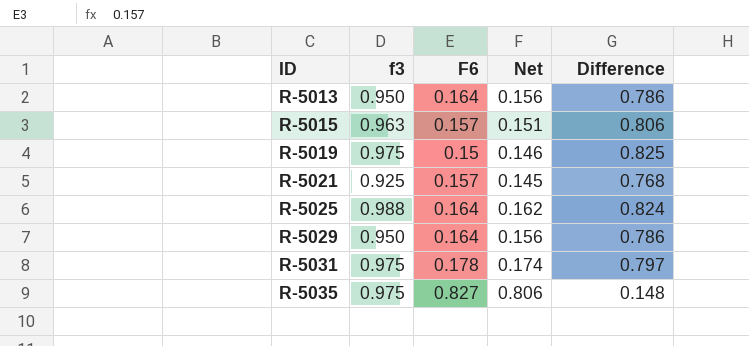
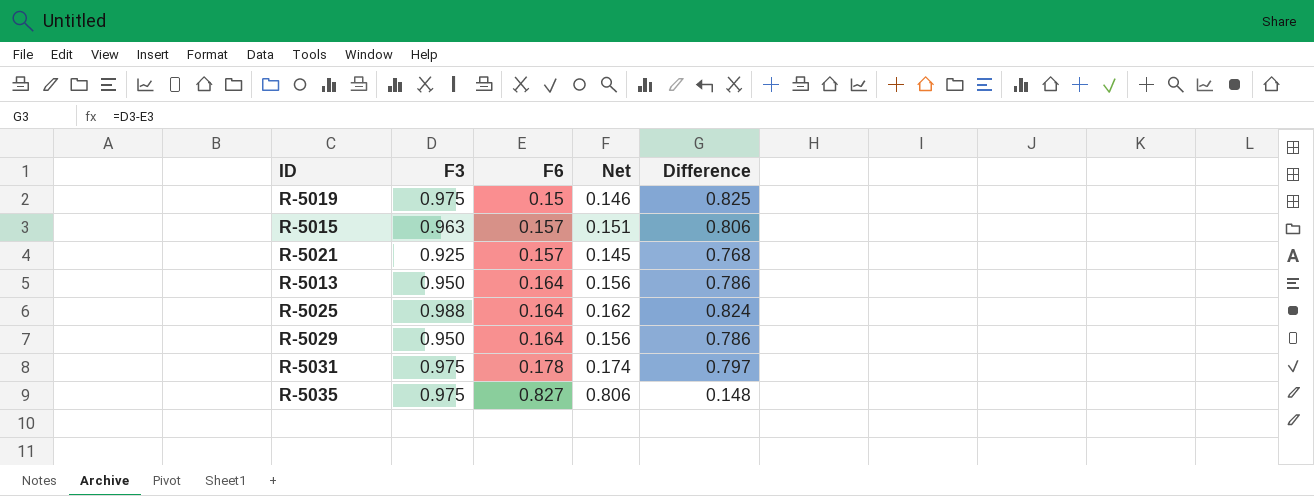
row order: ID ascending -> F6 ascending
column name: f3 -> F3

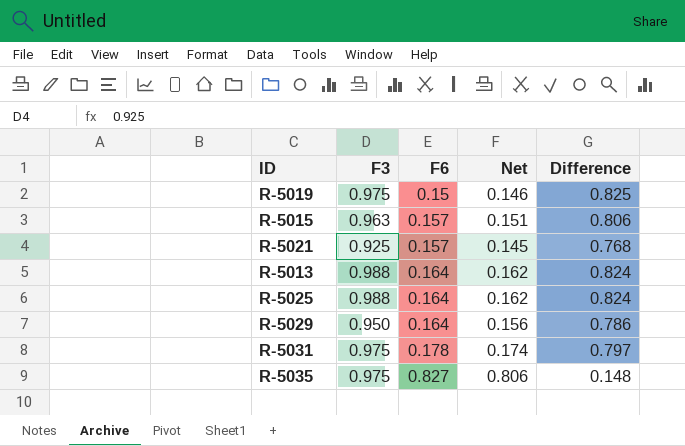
R-5013 | F3: 0.950 -> 0.988
R-5013 | Net: 0.156 -> 0.162
R-5013 | Difference: 0.786 -> 0.824

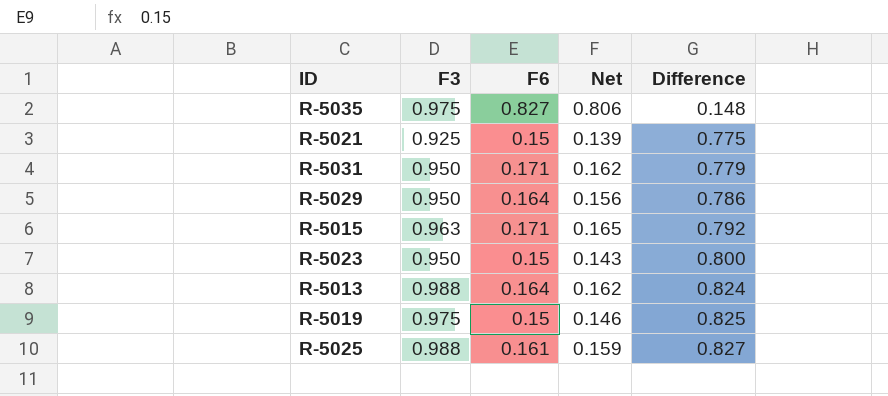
row order: F6 ascending -> Difference ascending
R-5021 | F6: 0.157 -> 0.15
R-5021 | Net: 0.145 -> 0.139
R-5021 | Difference: 0.768 -> 0.775
R-5031 | F3: 0.975 -> 0.950
R-5031 | F6: 0.178 -> 0.171
R-5031 | Net: 0.174 -> 0.162
R-5031 | Difference: 0.797 -> 0.779
R-5015 | F6: 0.157 -> 0.171
R-5015 | Net: 0.151 -> 0.165
R-5015 | Difference: 0.806 -> 0.792
row R-5023: none -> 0.950 | 0.15 | 0.143 | 0.800
R-5025 | F6: 0.164 -> 0.161
R-5025 | Net: 0.162 -> 0.159
R-5025 | Difference: 0.824 -> 0.827

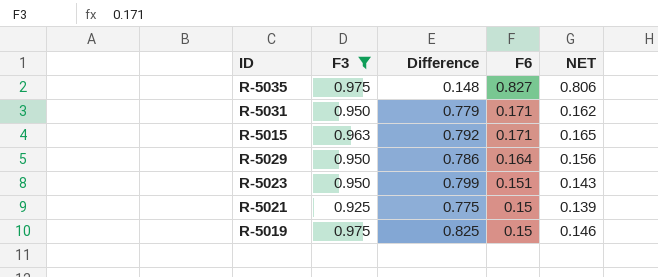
filter: none -> F3 != 0.988
row order: Difference ascending -> F6 descending
column Difference | position: 5 -> 3
column name: Net -> NET
R-5023 | Difference: 0.800 -> 0.799
R-5023 | F6: 0.15 -> 0.151

